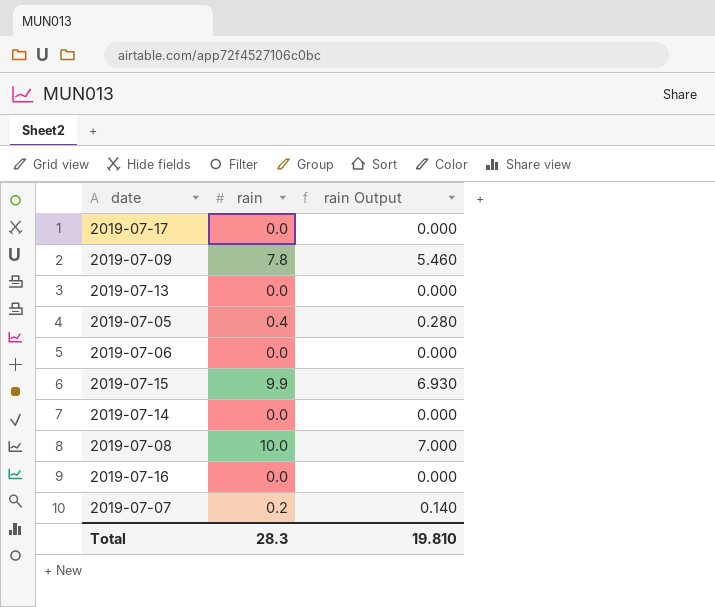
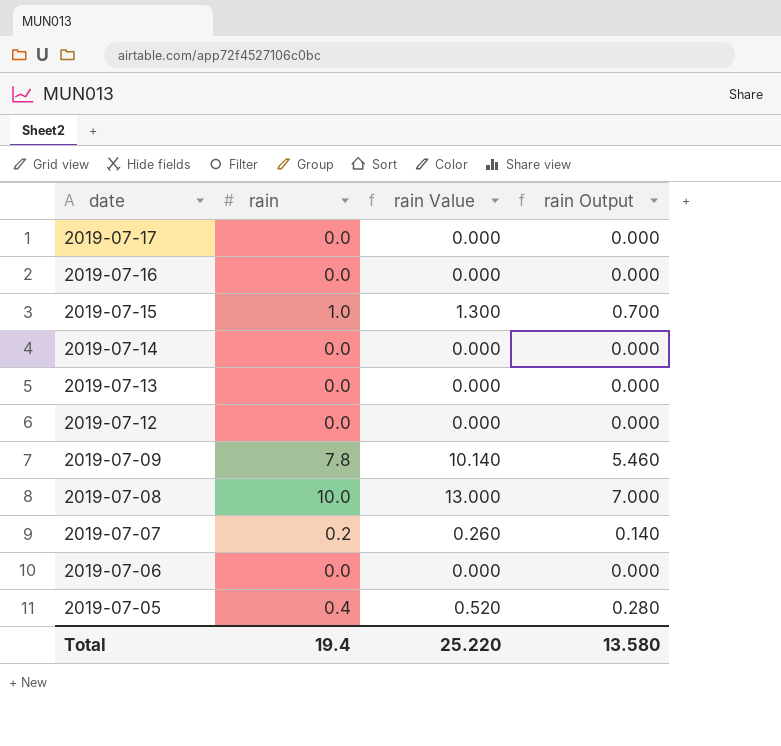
row order: none -> date descending
column rain Value | formula: none -> [rain] * 1.3
2019-07-15 | rain: 9.9 -> 1.0
2019-07-15 | rain Output: 6.930 -> 0.700
row 2019-07-12: none -> 0.0 | 0.000 | 0.000
Total | rain: 28.3 -> 19.4
Total | rain Output: 19.810 -> 13.580

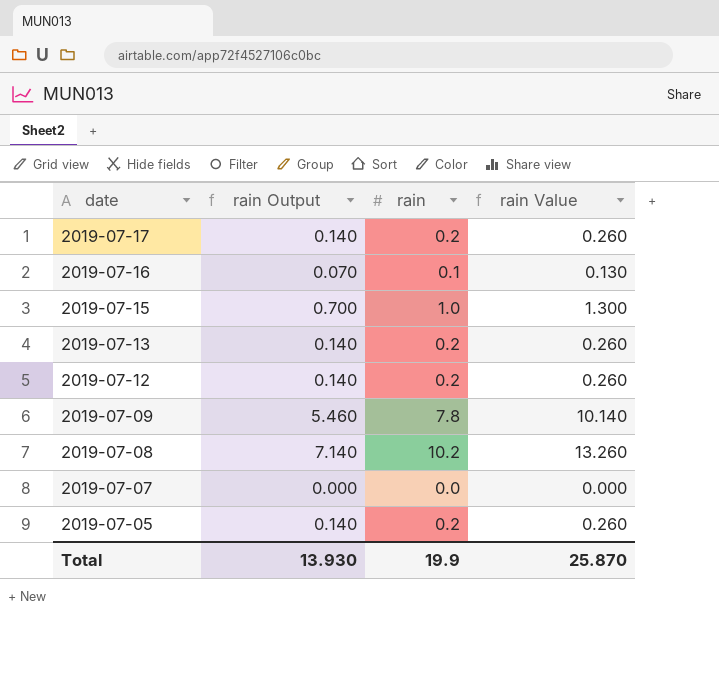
column rain Output | position: 4 -> 2
row 2019-07-14: 0.0 | 0.000 | 0.000 -> none
row 2019-07-06: 0.0 | 0.000 | 0.000 -> none
2019-07-17 | rain Output: 0.000 -> 0.140
2019-07-17 | rain: 0.0 -> 0.2
2019-07-17 | rain Value: 0.000 -> 0.260
2019-07-16 | rain Output: 0.000 -> 0.070
2019-07-16 | rain: 0.0 -> 0.1
2019-07-16 | rain Value: 0.000 -> 0.130
2019-07-13 | rain Output: 0.000 -> 0.140
2019-07-13 | rain: 0.0 -> 0.2
2019-07-13 | rain Value: 0.000 -> 0.260
2019-07-12 | rain Output: 0.000 -> 0.140
2019-07-12 | rain: 0.0 -> 0.2
2019-07-12 | rain Value: 0.000 -> 0.260
2019-07-08 | rain Output: 7.000 -> 7.140
2019-07-08 | rain: 10.0 -> 10.2
2019-07-08 | rain Value: 13.000 -> 13.260
2019-07-07 | rain Output: 0.140 -> 0.000
2019-07-07 | rain: 0.2 -> 0.0
2019-07-07 | rain Value: 0.260 -> 0.000
2019-07-05 | rain Output: 0.280 -> 0.140
2019-07-05 | rain: 0.4 -> 0.2
2019-07-05 | rain Value: 0.520 -> 0.260
Total | rain Output: 13.580 -> 13.930
Total | rain: 19.4 -> 19.9
Total | rain Value: 25.220 -> 25.870

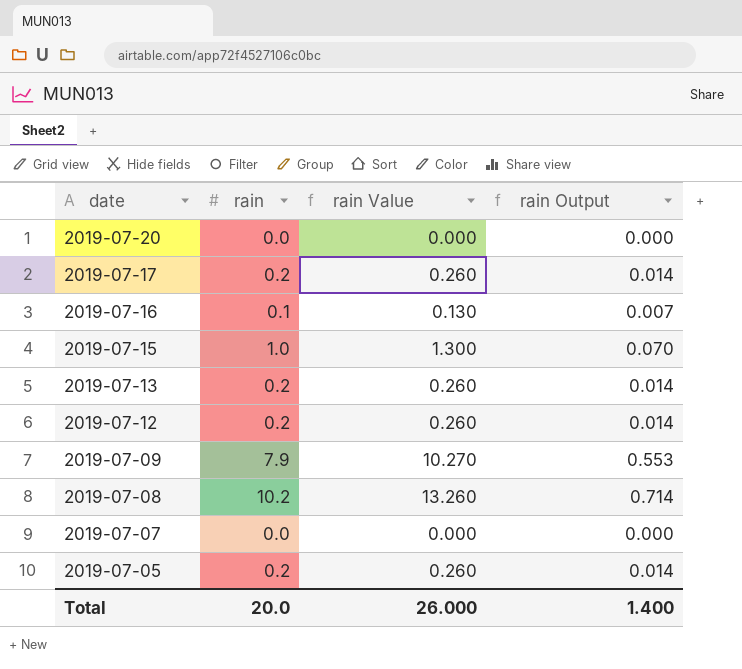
column rain Output | formula: [rain] * 0.7 -> [rain] * 0.07
column rain Output | position: 2 -> 4
row 2019-07-20: none -> 0.0 | 0.000 | 0.000
2019-07-09 | rain: 7.8 -> 7.9
2019-07-09 | rain Value: 10.140 -> 10.270
Total | rain: 19.9 -> 20.0
Total | rain Value: 25.870 -> 26.000
Total | rain Output: 13.930 -> 1.400

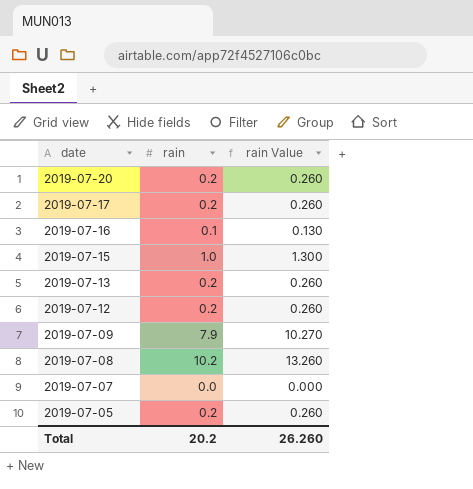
column rain Output | formula: [rain] * 0.07 -> none
2019-07-20 | rain: 0.0 -> 0.2
2019-07-20 | rain Value: 0.000 -> 0.260
Total | rain: 20.0 -> 20.2
Total | rain Value: 26.000 -> 26.260

